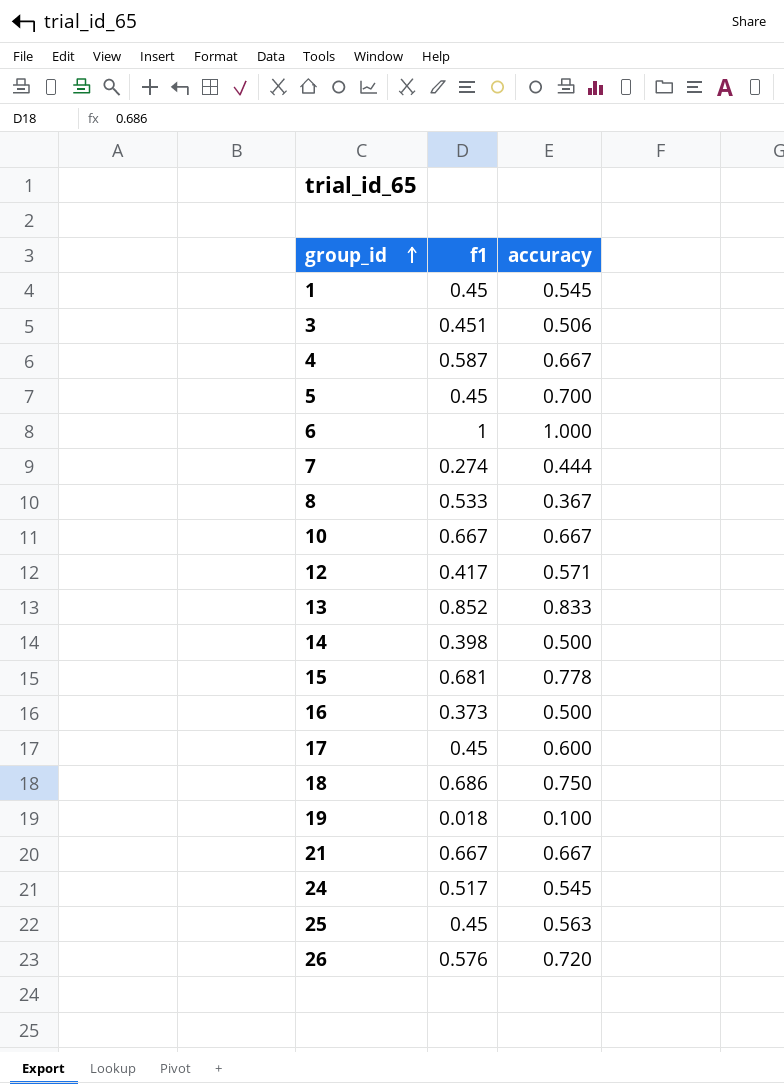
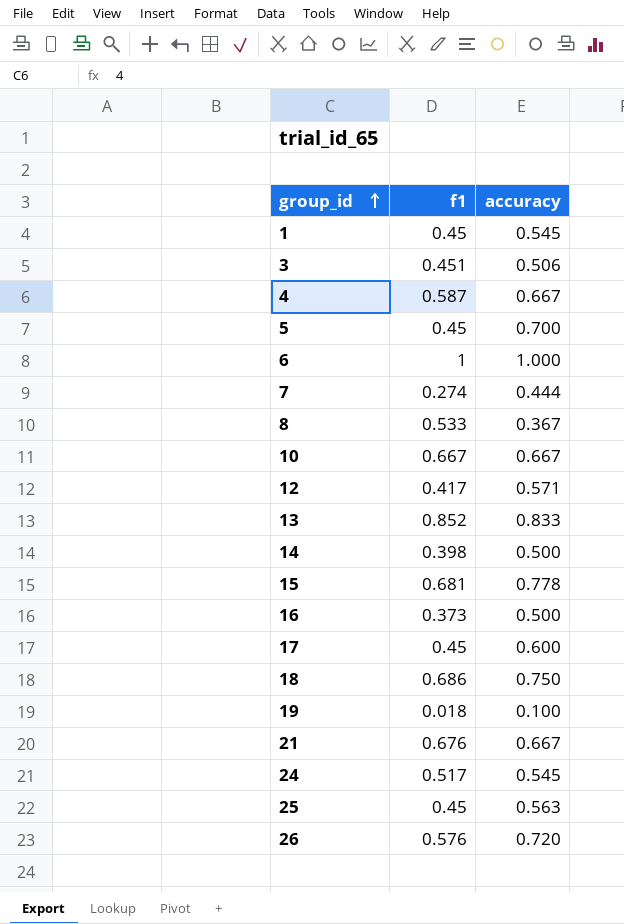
21 | f1: 0.667 -> 0.676

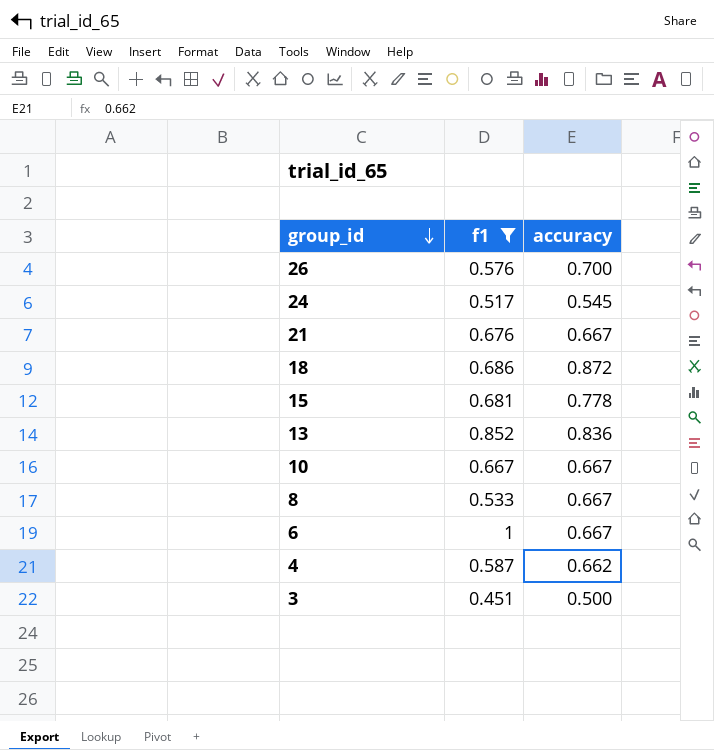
filter: none -> f1 >= 0.451
row order: group_id ascending -> group_id descending
26 | accuracy: 0.720 -> 0.700
18 | accuracy: 0.750 -> 0.872
13 | accuracy: 0.833 -> 0.836
8 | accuracy: 0.367 -> 0.667
6 | accuracy: 1.000 -> 0.667
4 | accuracy: 0.667 -> 0.662
3 | accuracy: 0.506 -> 0.500

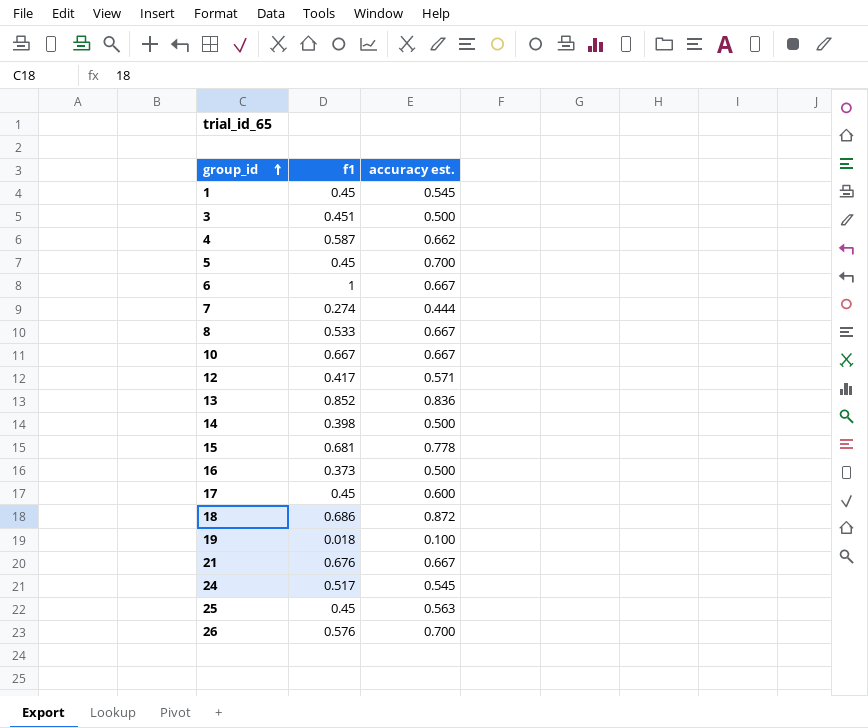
filter: f1 >= 0.451 -> none
row order: group_id descending -> group_id ascending
column name: accuracy -> accuracy est.

